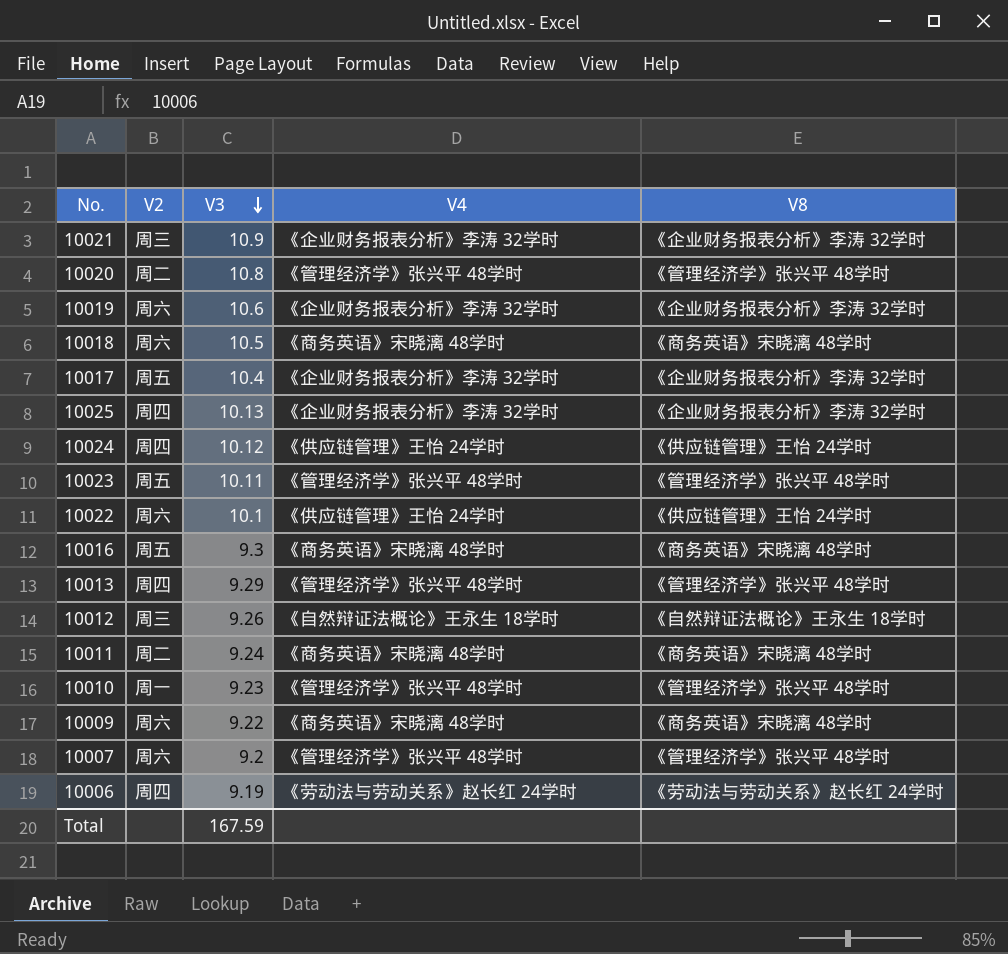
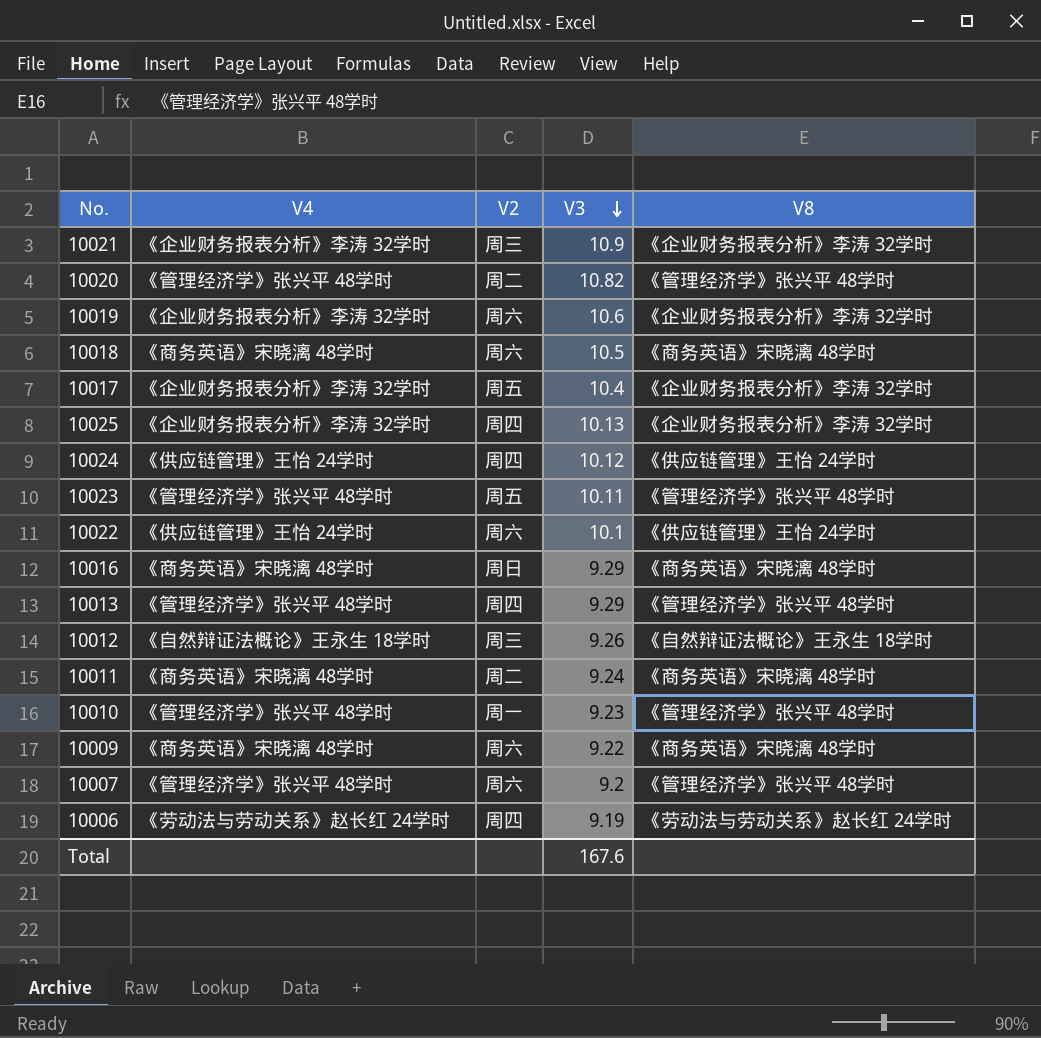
column V4 | position: 4 -> 2
10020 | V3: 10.8 -> 10.82
10016 | V2: 周五 -> 周日
10016 | V3: 9.3 -> 9.29
Total | V3: 167.59 -> 167.6

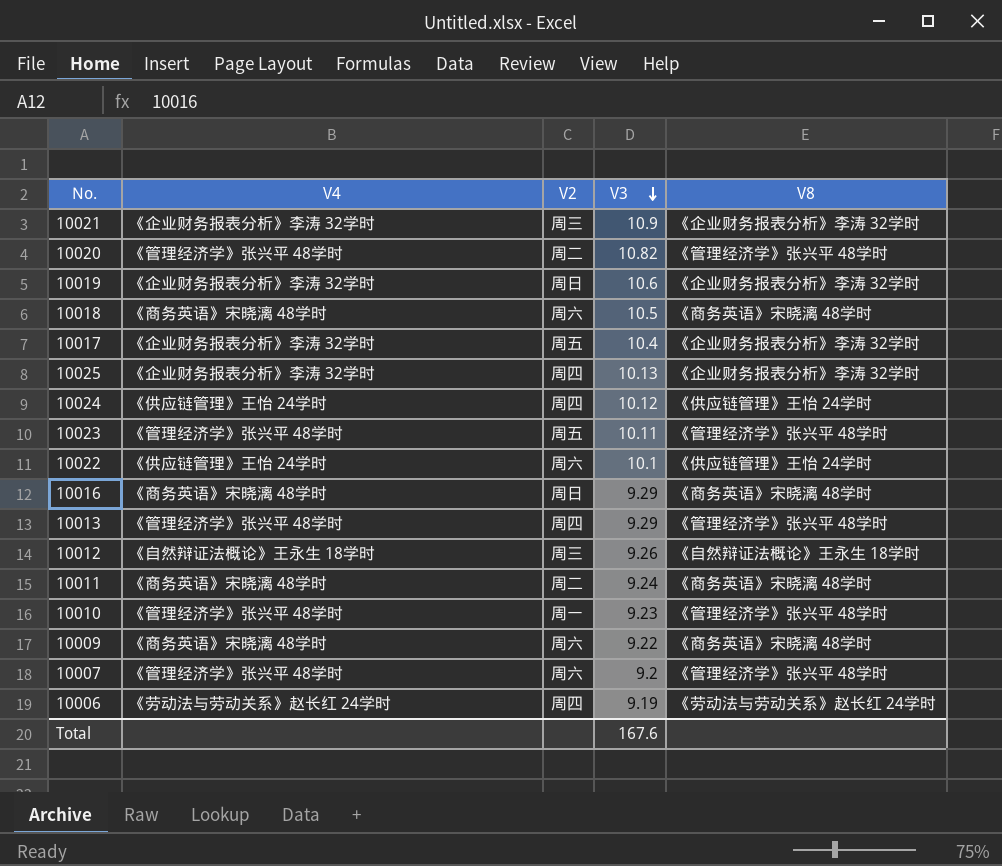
10019 | V2: 周六 -> 周日

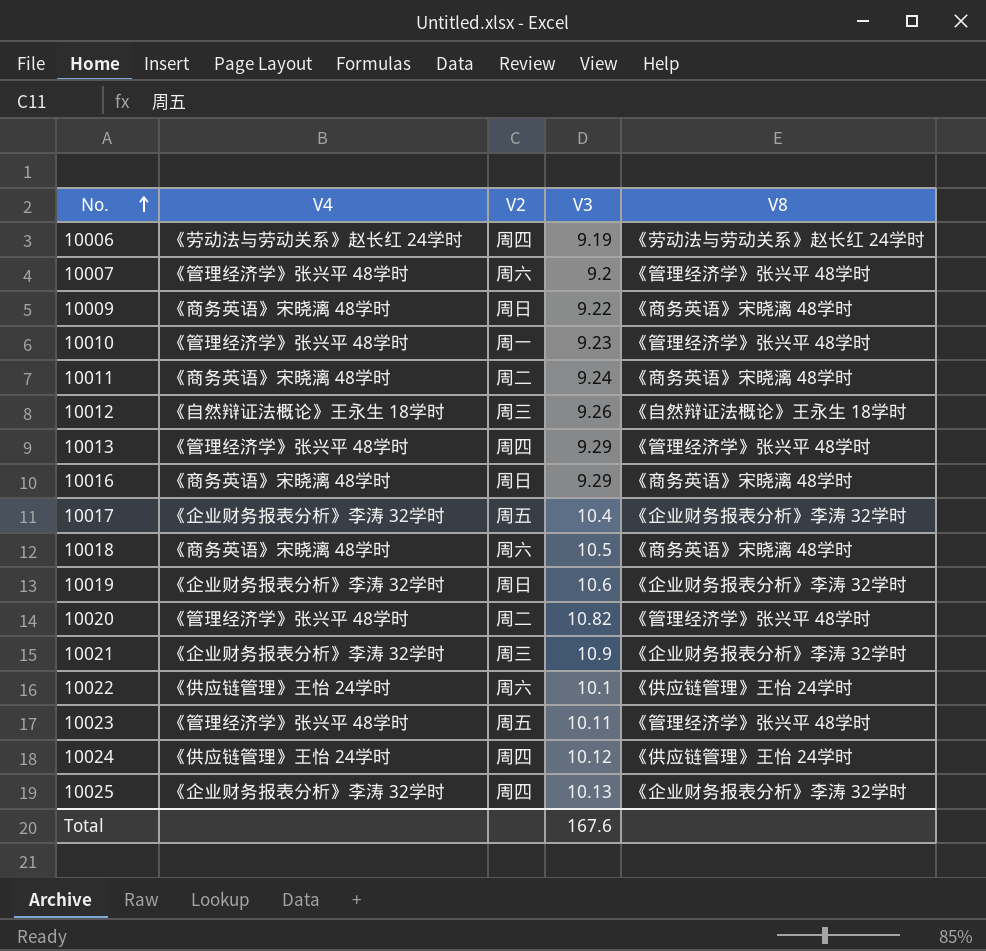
row order: V3 descending -> No. ascending
10009 | V2: 周六 -> 周日

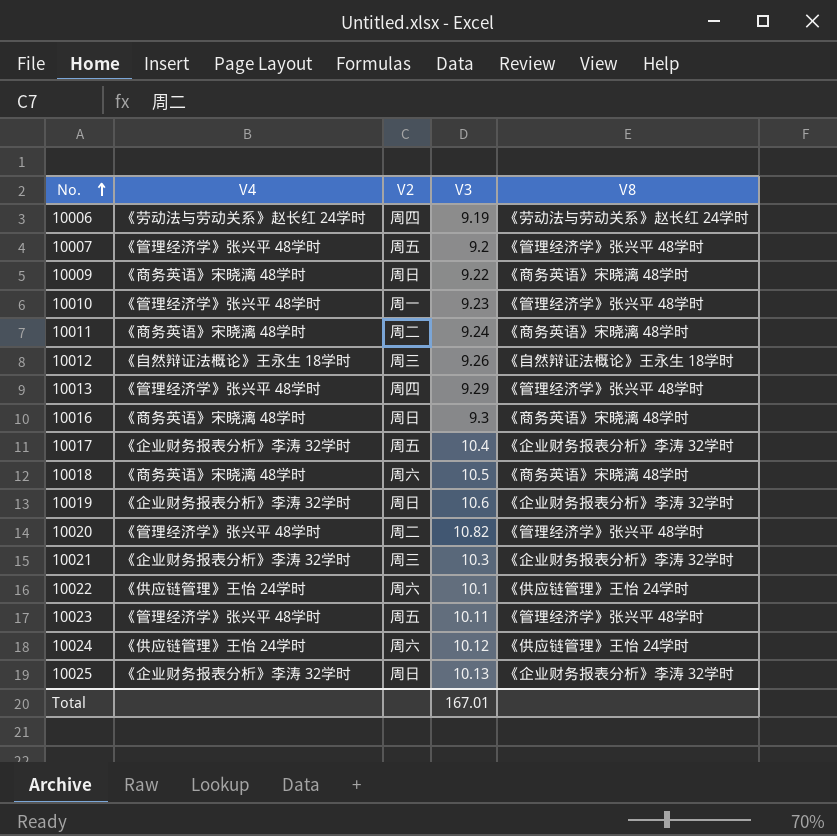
10007 | V2: 周六 -> 周五
10016 | V3: 9.29 -> 9.3
10021 | V3: 10.9 -> 10.3
10024 | V2: 周四 -> 周六
10025 | V2: 周四 -> 周日
Total | V3: 167.6 -> 167.01

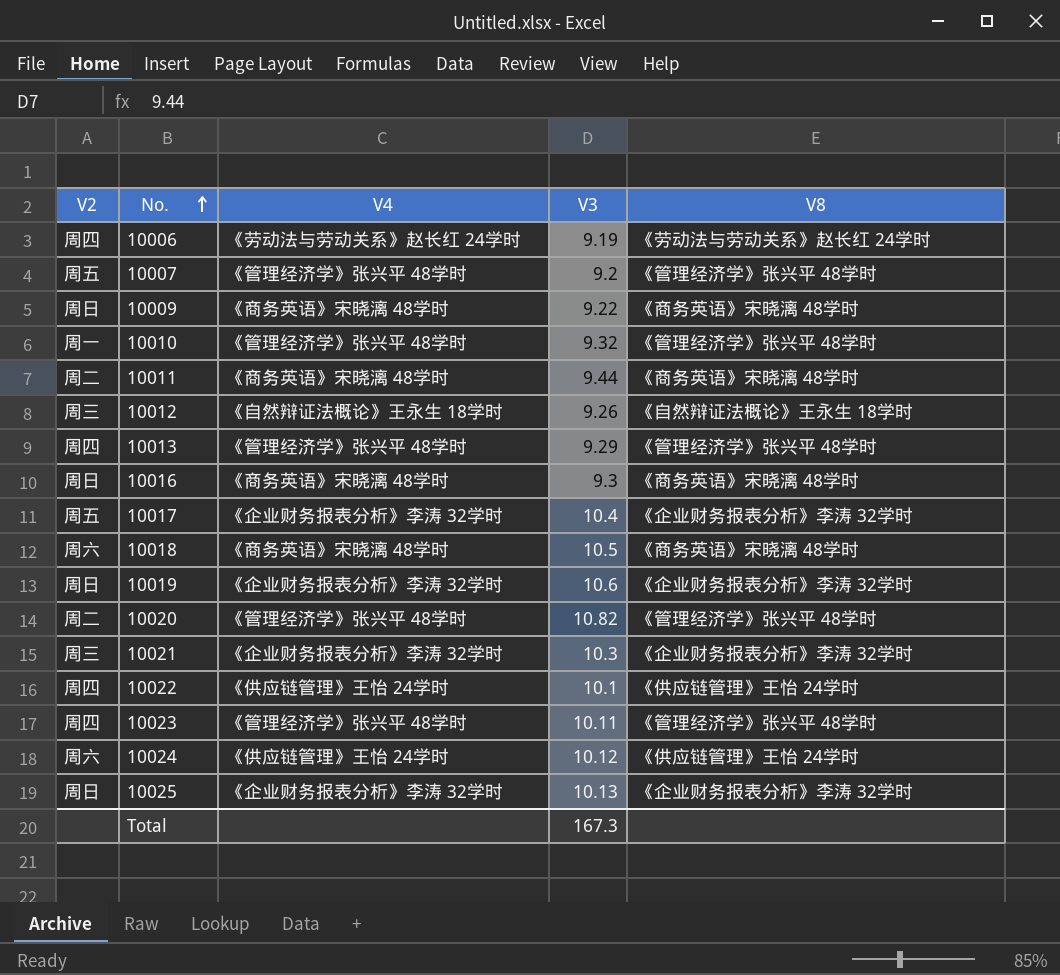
column V2 | position: 3 -> 1
10010 | V3: 9.23 -> 9.32
10011 | V3: 9.24 -> 9.44
10022 | V2: 周六 -> 周四
10023 | V2: 周五 -> 周四
Total | V3: 167.01 -> 167.3

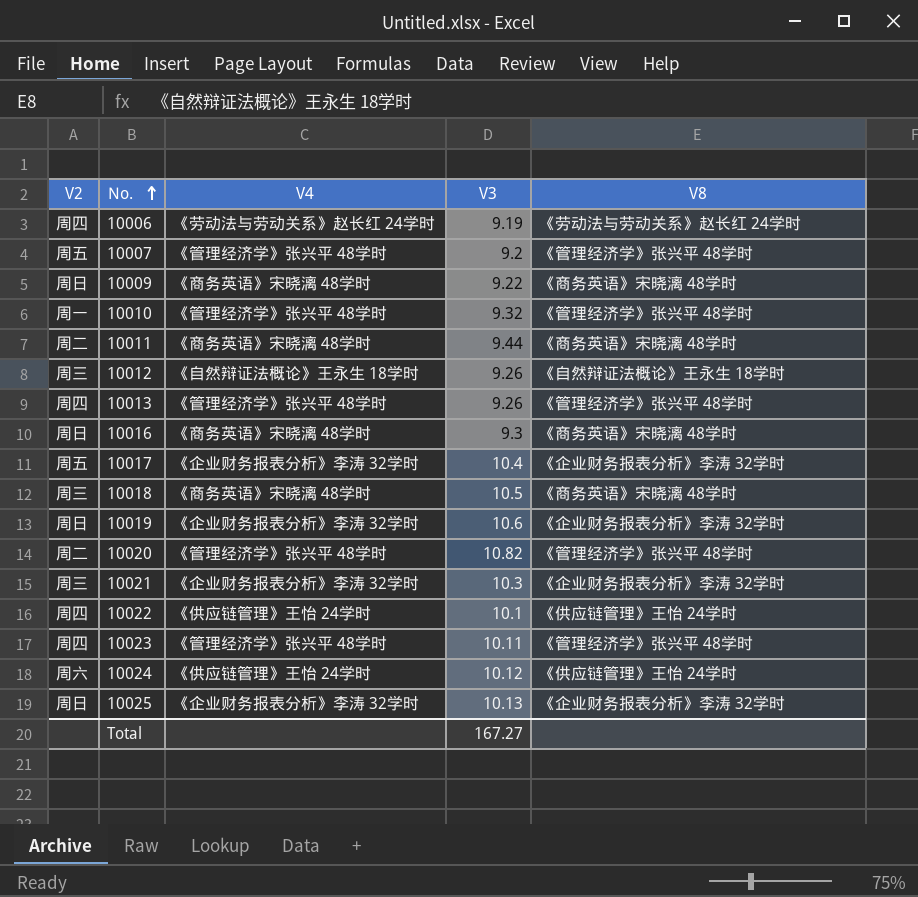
10013 | V3: 9.29 -> 9.26
10018 | V2: 周六 -> 周三
Total | V3: 167.3 -> 167.27

